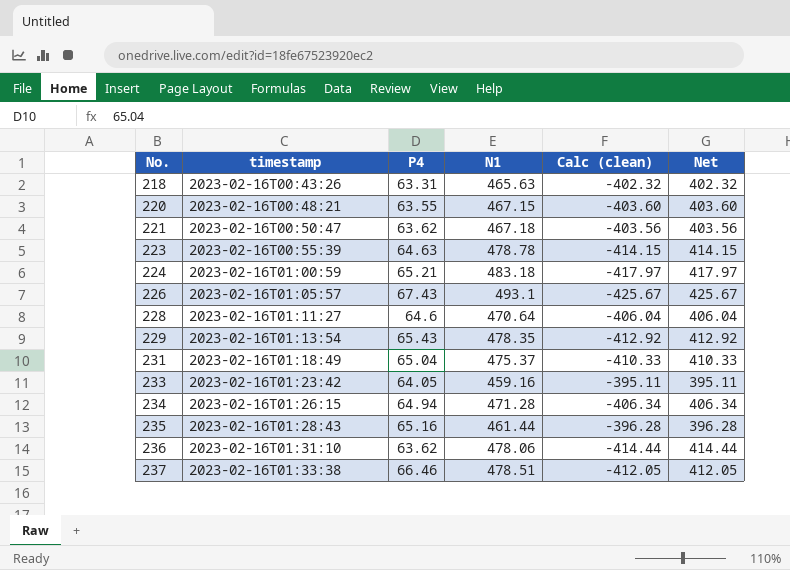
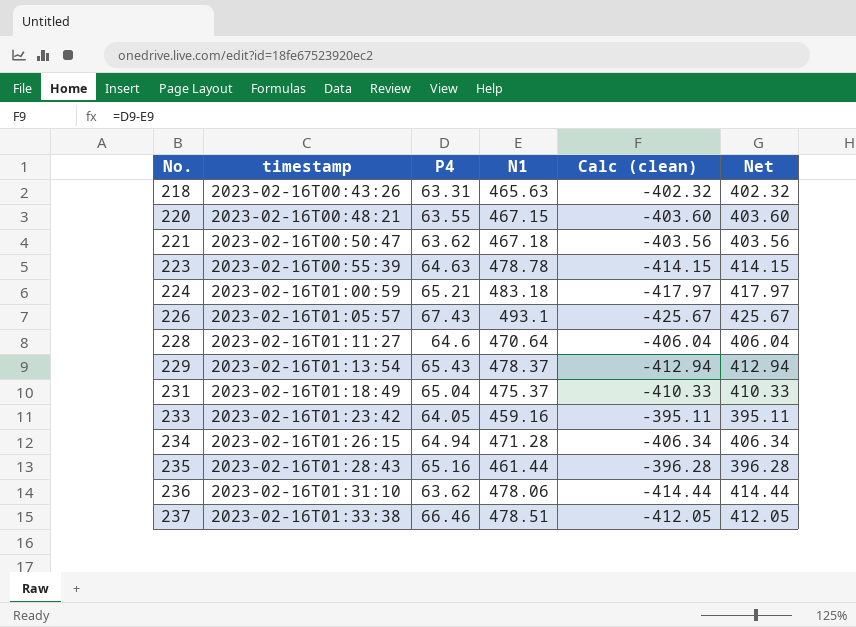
229 | N1: 478.35 -> 478.37
229 | Calc (clean): -412.92 -> -412.94
229 | Net: 412.92 -> 412.94

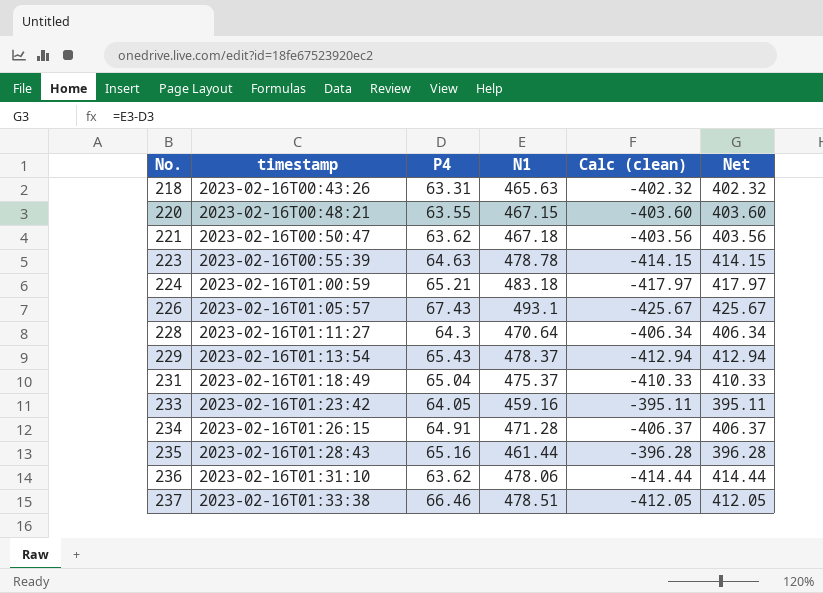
228 | P4: 64.6 -> 64.3
228 | Calc (clean): -406.04 -> -406.34
228 | Net: 406.04 -> 406.34
234 | P4: 64.94 -> 64.91
234 | Calc (clean): -406.34 -> -406.37
234 | Net: 406.34 -> 406.37

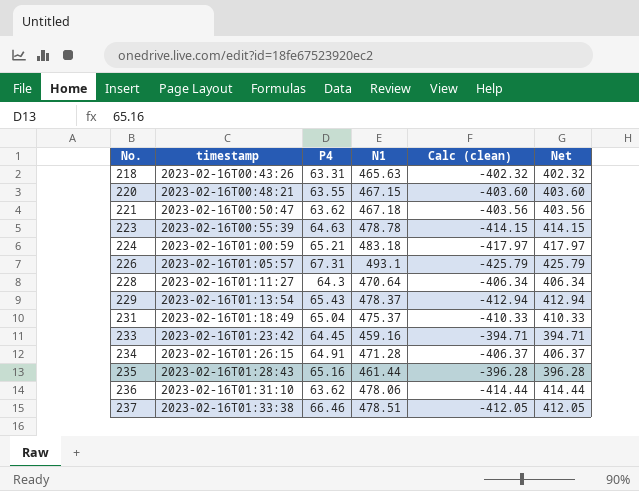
226 | P4: 67.43 -> 67.31
226 | Calc (clean): -425.67 -> -425.79
226 | Net: 425.67 -> 425.79
233 | P4: 64.05 -> 64.45
233 | Calc (clean): -395.11 -> -394.71
233 | Net: 395.11 -> 394.71

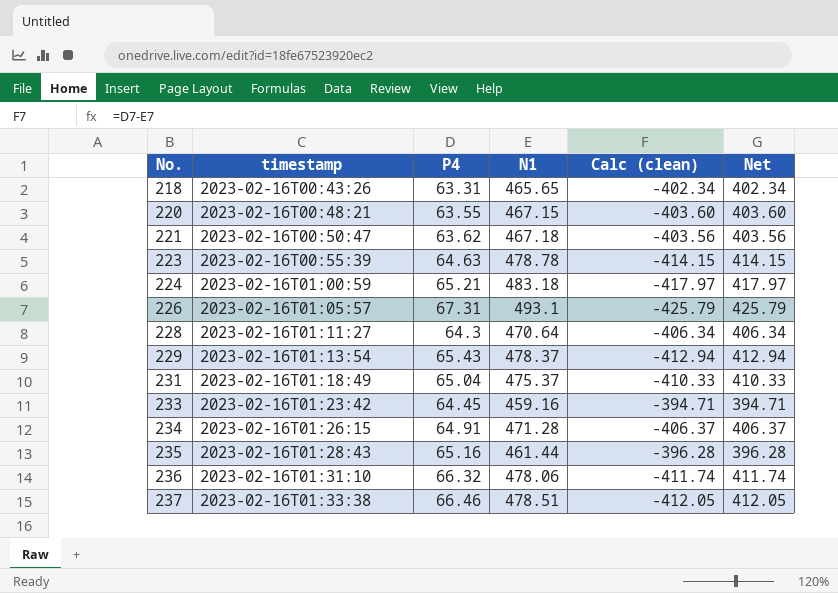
218 | N1: 465.63 -> 465.65
218 | Calc (clean): -402.32 -> -402.34
218 | Net: 402.32 -> 402.34
236 | P4: 63.62 -> 66.32
236 | Calc (clean): -414.44 -> -411.74
236 | Net: 414.44 -> 411.74

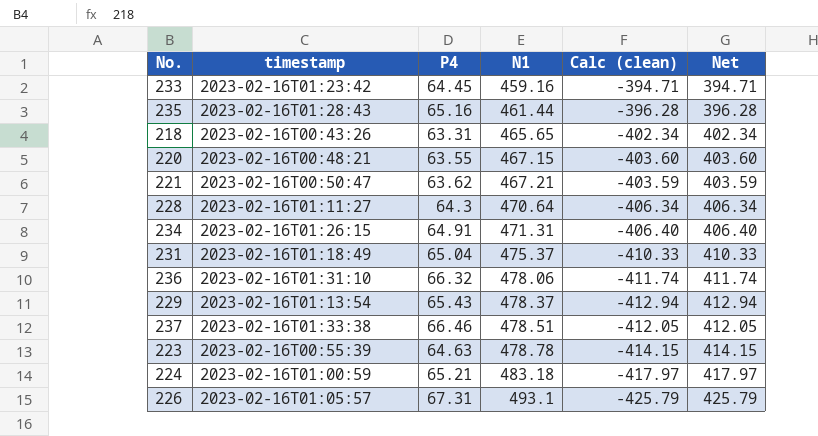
row order: No. ascending -> N1 ascending
221 | N1: 467.18 -> 467.21
221 | Calc (clean): -403.56 -> -403.59
221 | Net: 403.56 -> 403.59
234 | N1: 471.28 -> 471.31
234 | Calc (clean): -406.37 -> -406.40
234 | Net: 406.37 -> 406.40

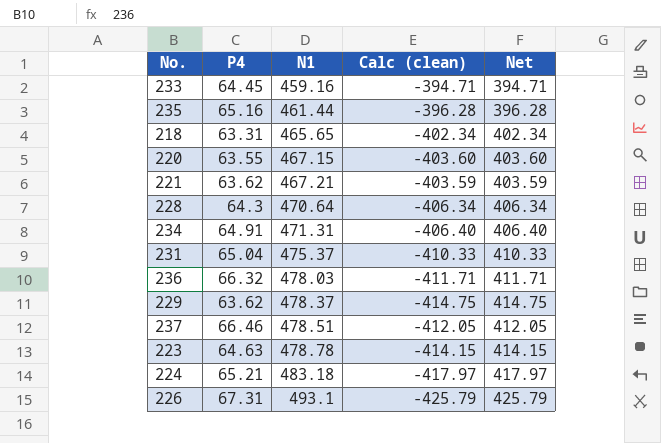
column timestamp | position: 2 -> none
236 | N1: 478.06 -> 478.03
236 | Calc (clean): -411.74 -> -411.71
236 | Net: 411.74 -> 411.71
229 | P4: 65.43 -> 63.62
229 | Calc (clean): -412.94 -> -414.75
229 | Net: 412.94 -> 414.75

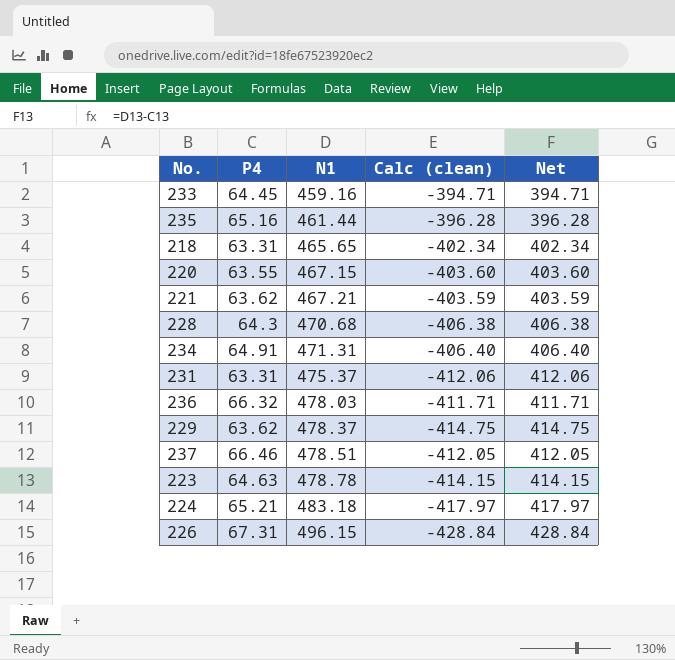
228 | N1: 470.64 -> 470.68
228 | Calc (clean): -406.34 -> -406.38
228 | Net: 406.34 -> 406.38
231 | P4: 65.04 -> 63.31
231 | Calc (clean): -410.33 -> -412.06
231 | Net: 410.33 -> 412.06
226 | N1: 493.1 -> 496.15
226 | Calc (clean): -425.79 -> -428.84
226 | Net: 425.79 -> 428.84

